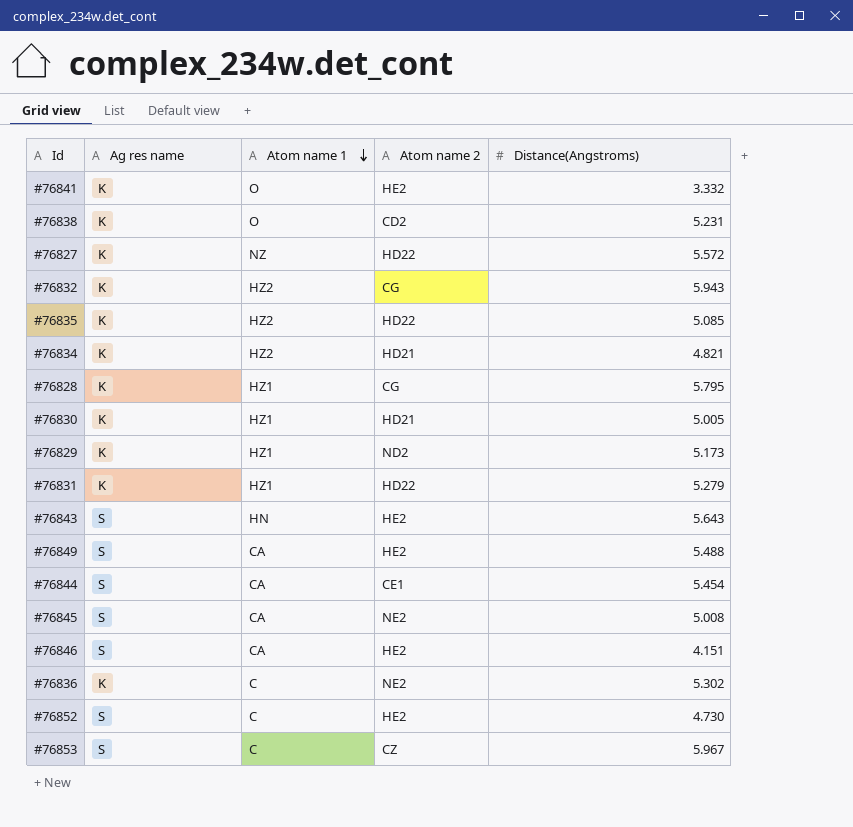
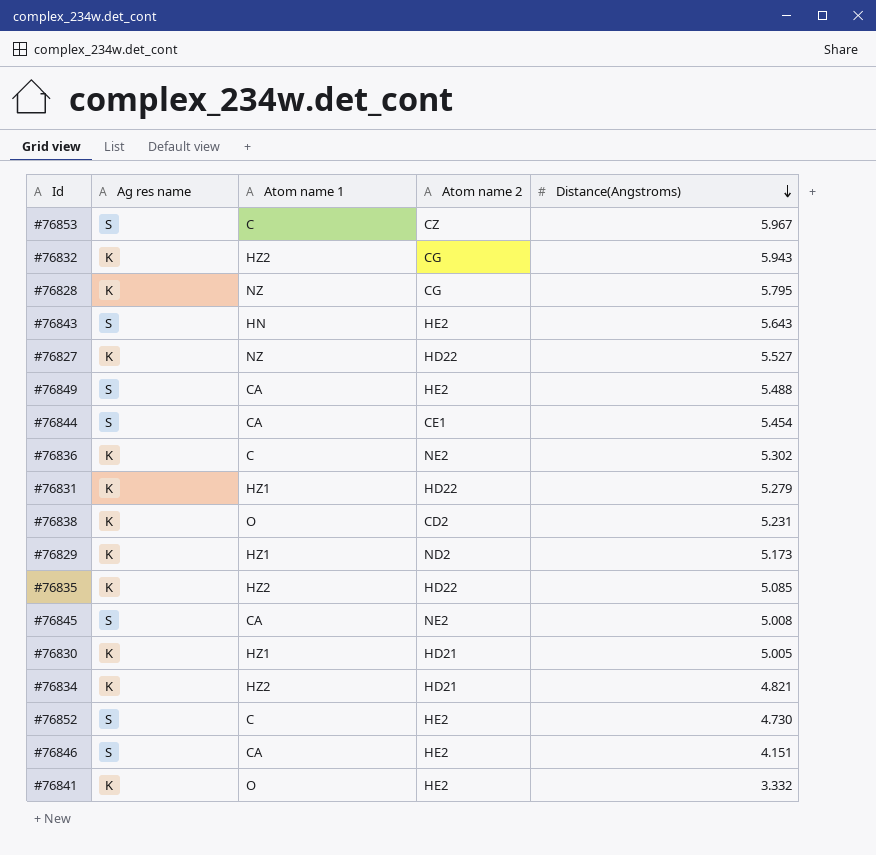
row order: Atom name 1 descending -> Distance(Angstroms) descending
#76828 | Atom name 1: HZ1 -> NZ
#76827 | Distance(Angstroms): 5.572 -> 5.527

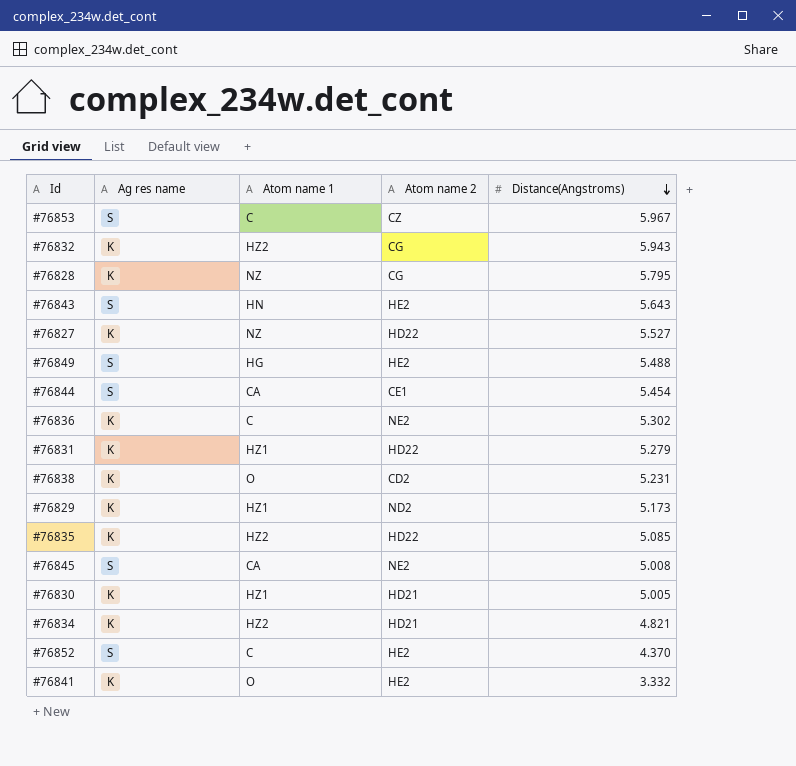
row #76846: S | CA | HE2 | 4.151 -> none
#76849 | Atom name 1: CA -> HG
#76852 | Distance(Angstroms): 4.730 -> 4.370

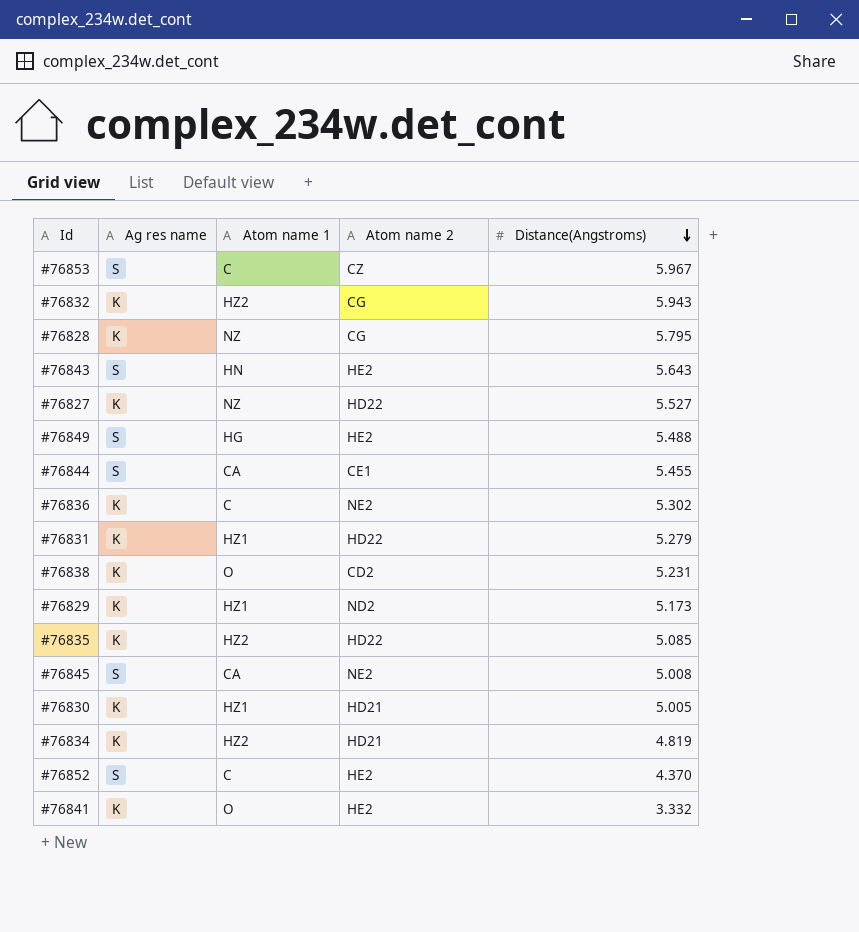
#76844 | Distance(Angstroms): 5.454 -> 5.455
#76834 | Distance(Angstroms): 4.821 -> 4.819

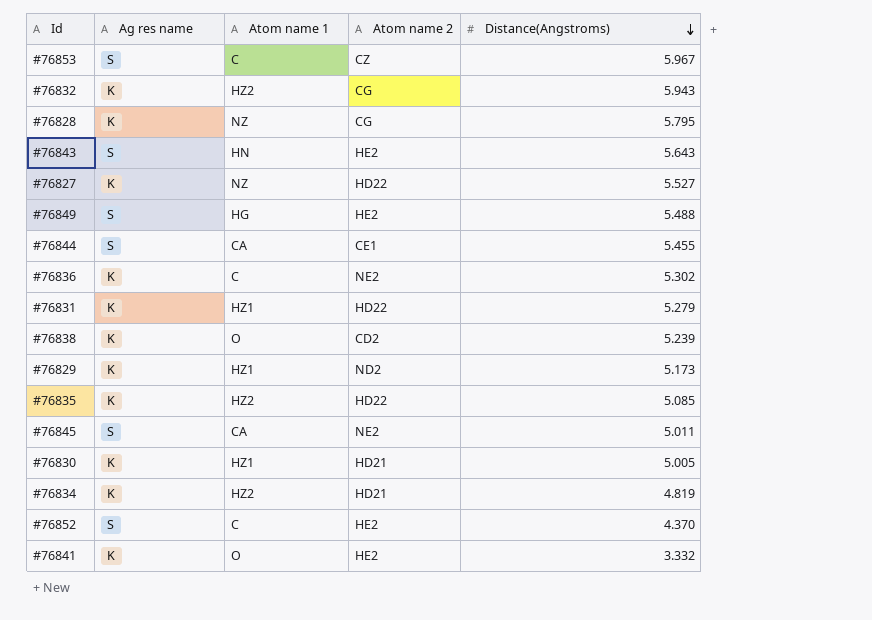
#76838 | Distance(Angstroms): 5.231 -> 5.239
#76845 | Distance(Angstroms): 5.008 -> 5.011

